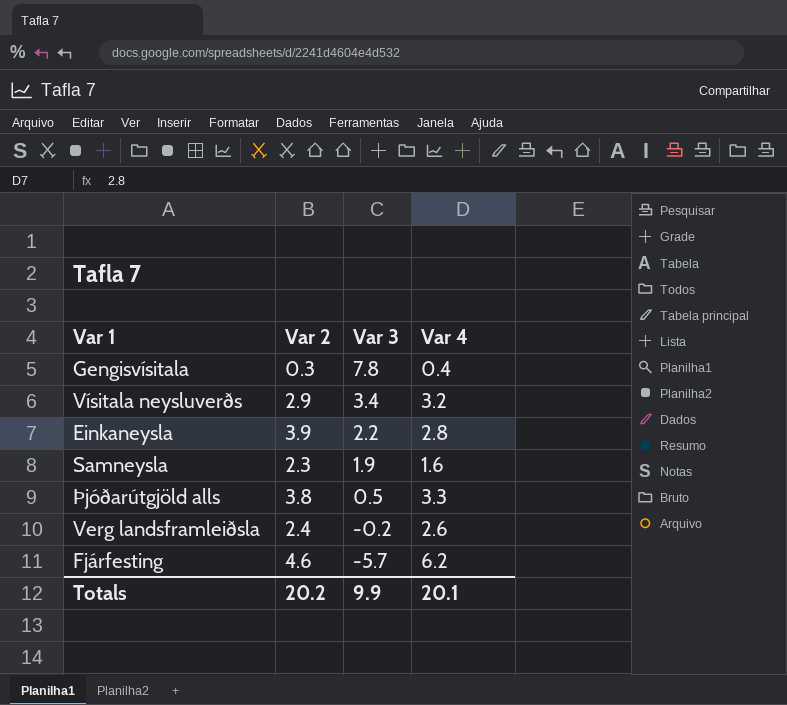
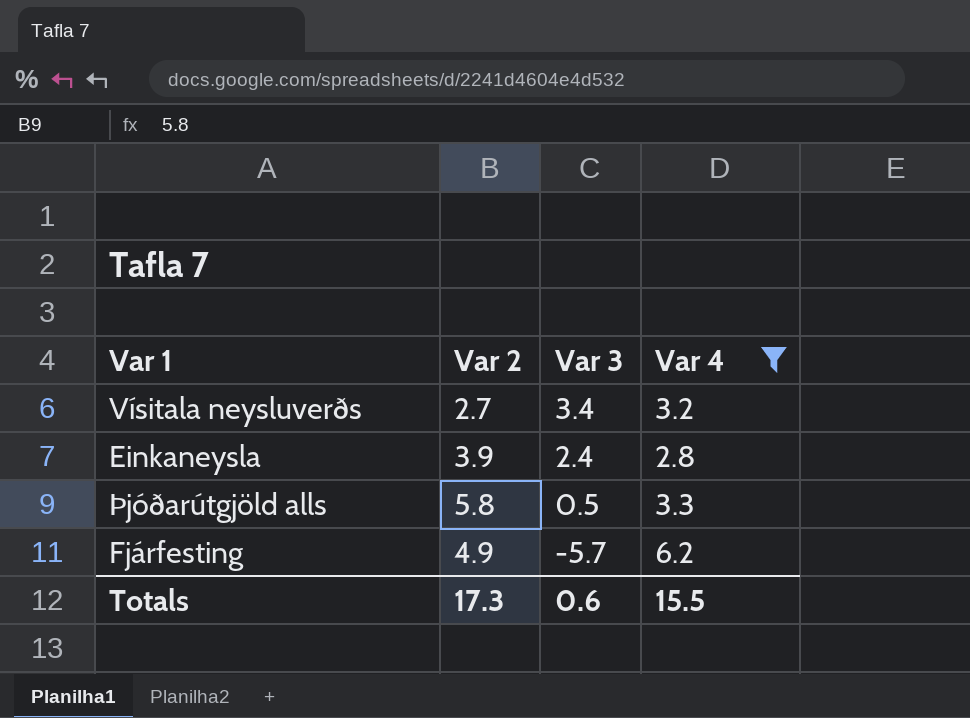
filter: none -> Var 4 >= 2.8
Vísitala neysluverðs | Var 2: 2.9 -> 2.7
Einkaneysla | Var 3: 2.2 -> 2.4
Þjóðarútgjöld alls | Var 2: 3.8 -> 5.8
Fjárfesting | Var 2: 4.6 -> 4.9
Totals | Var 2: 20.2 -> 17.3
Totals | Var 3: 9.9 -> 0.6
Totals | Var 4: 20.1 -> 15.5

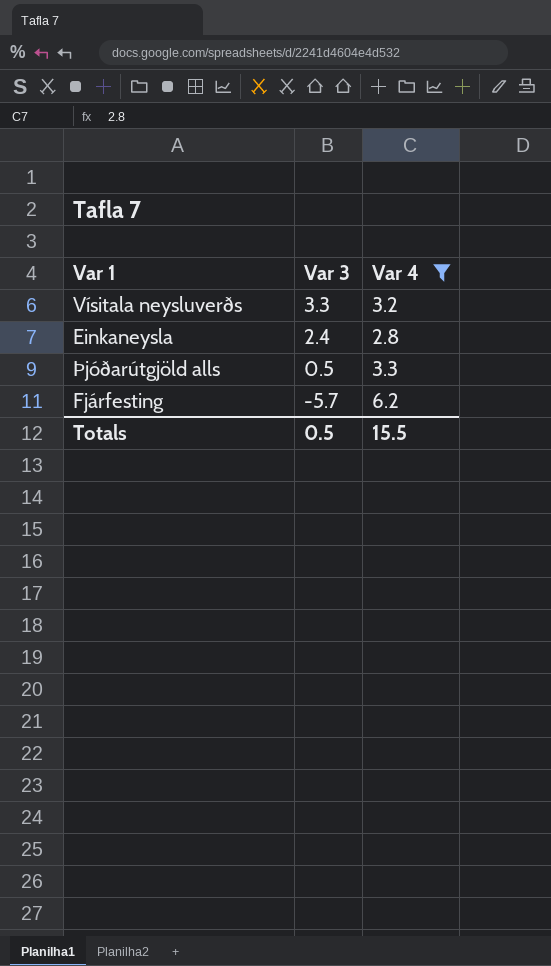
column Var 2 | position: 2 -> none
Vísitala neysluverðs | Var 3: 3.4 -> 3.3
Totals | Var 3: 0.6 -> 0.5

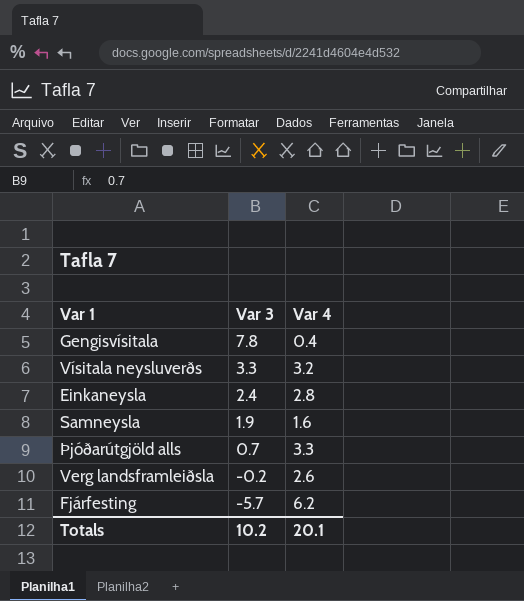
filter: Var 4 >= 2.8 -> none
Þjóðarútgjöld alls | Var 3: 0.5 -> 0.7
Totals | Var 3: 0.5 -> 10.2
Totals | Var 4: 15.5 -> 20.1

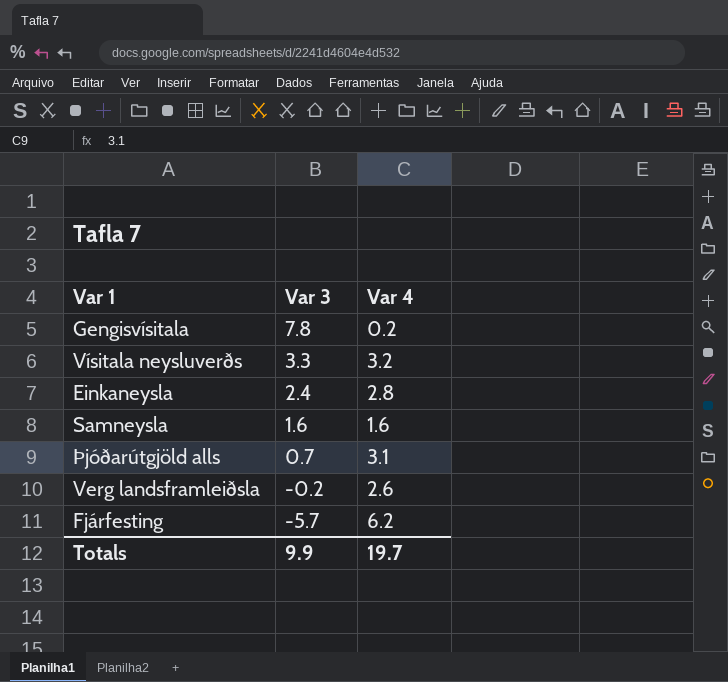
Gengisvísitala | Var 4: 0.4 -> 0.2
Samneysla | Var 3: 1.9 -> 1.6
Þjóðarútgjöld alls | Var 4: 3.3 -> 3.1
Totals | Var 3: 10.2 -> 9.9
Totals | Var 4: 20.1 -> 19.7

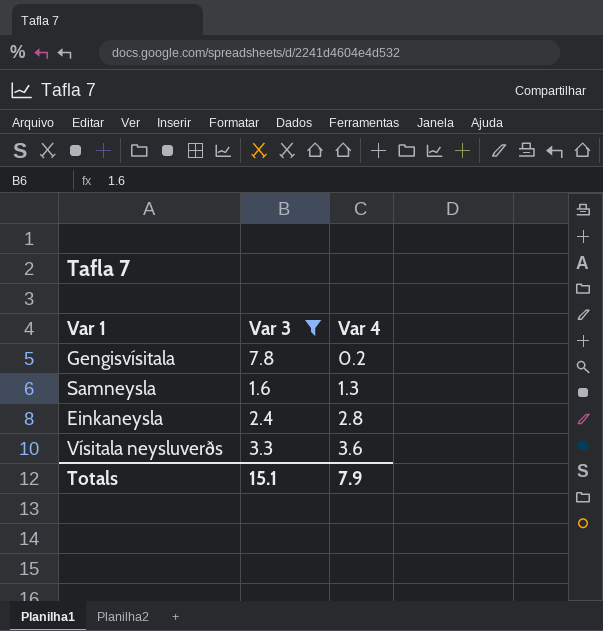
filter: none -> Var 3 >= 1.6
row order: Var 3 descending -> Var 4 ascending
Samneysla | Var 4: 1.6 -> 1.3
Vísitala neysluverðs | Var 4: 3.2 -> 3.6
Totals | Var 3: 9.9 -> 15.1
Totals | Var 4: 19.7 -> 7.9

